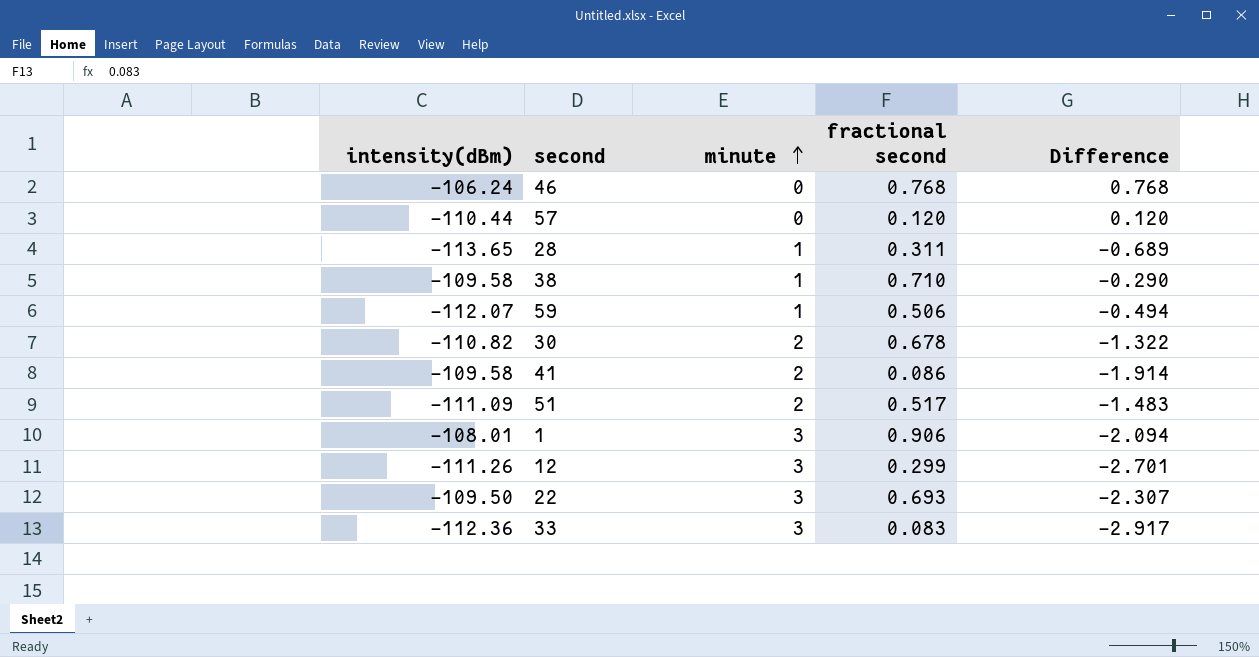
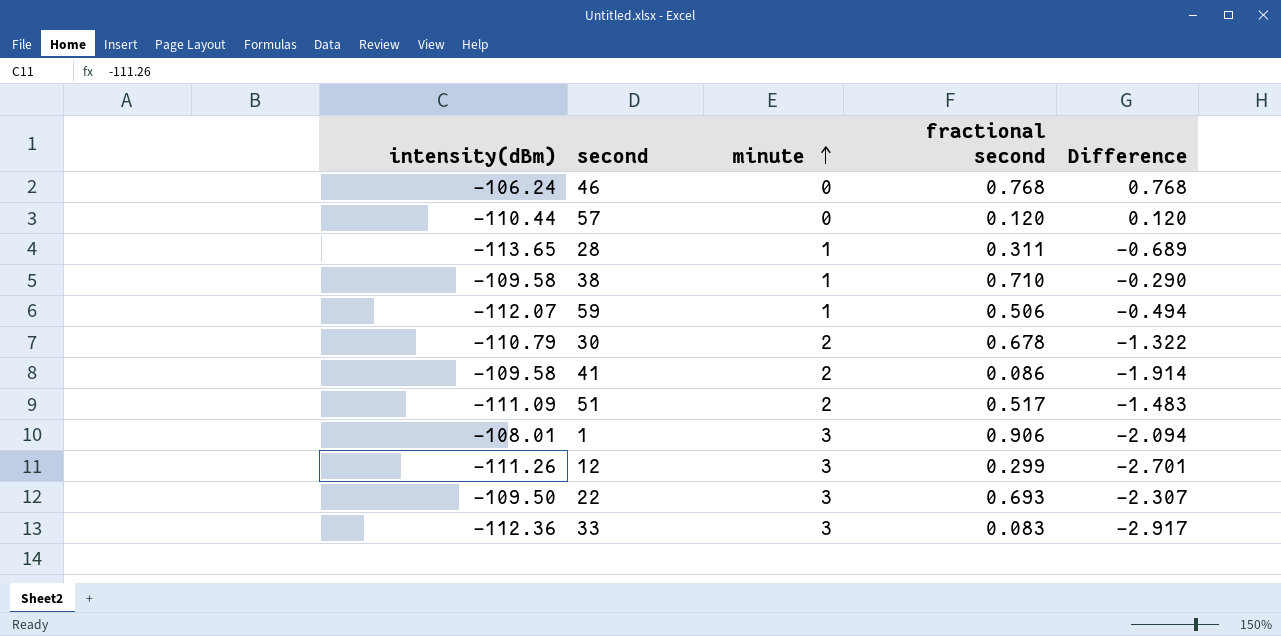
30 | intensity(dBm): -110.82 -> -110.79

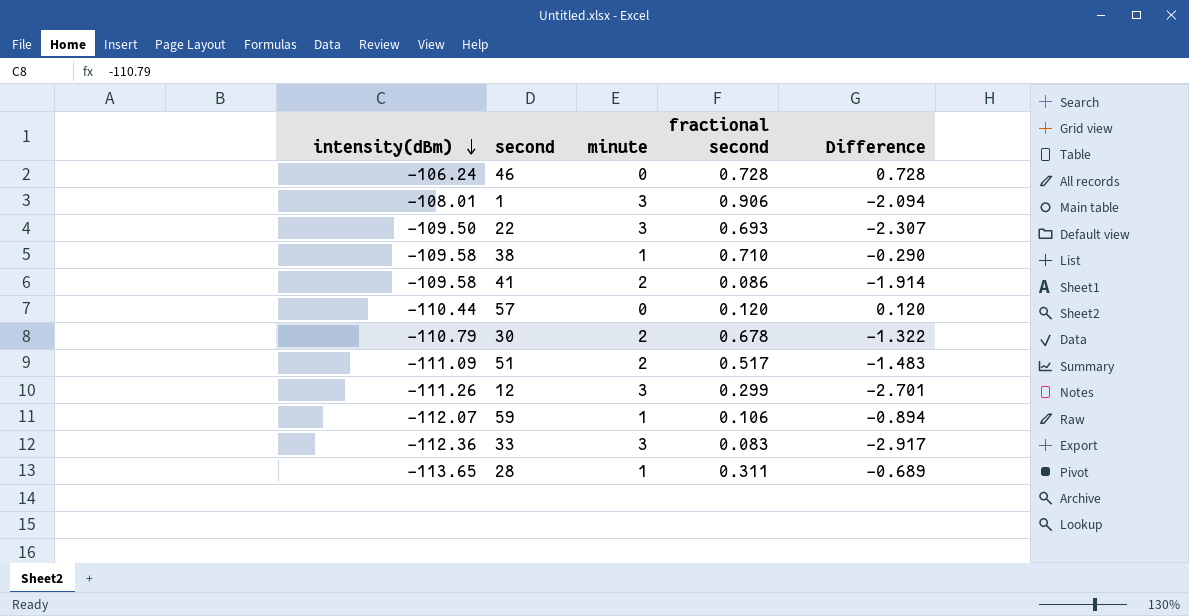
row order: minute ascending -> intensity(dBm) descending
46 | fractional second: 0.768 -> 0.728
46 | Difference: 0.768 -> 0.728
59 | fractional second: 0.506 -> 0.106
59 | Difference: -0.494 -> -0.894

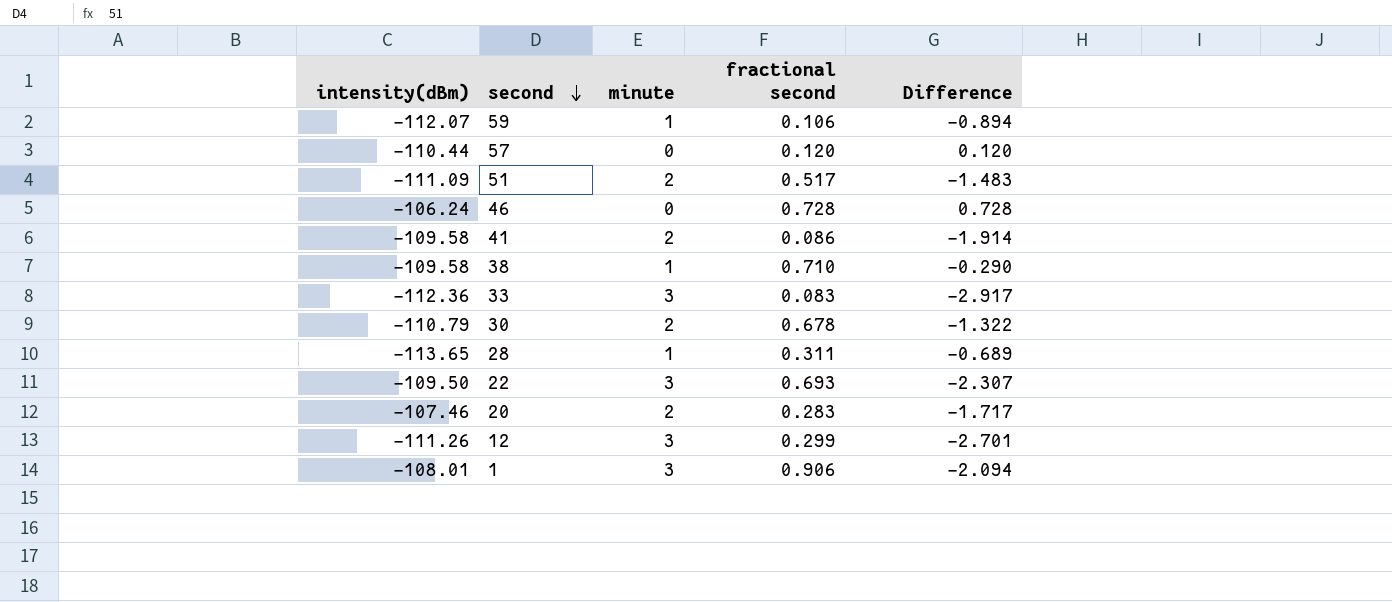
row order: intensity(dBm) descending -> second descending
row 20: none -> -107.46 | 2 | 0.283 | -1.717

